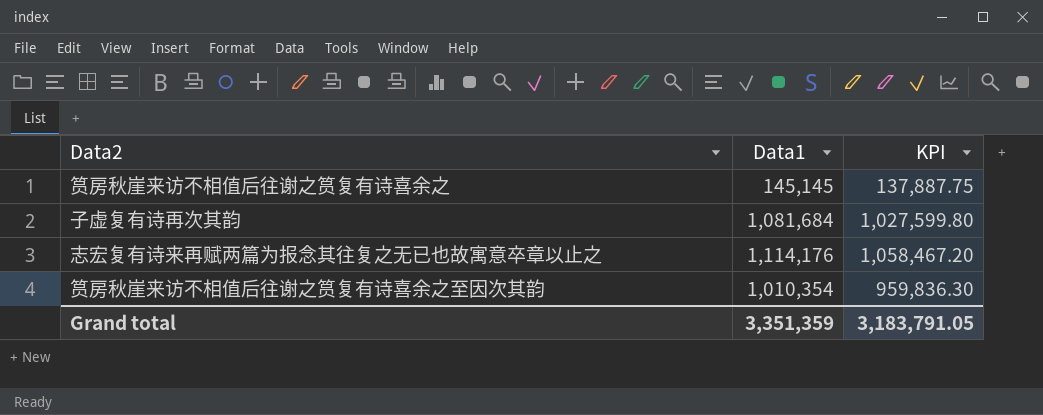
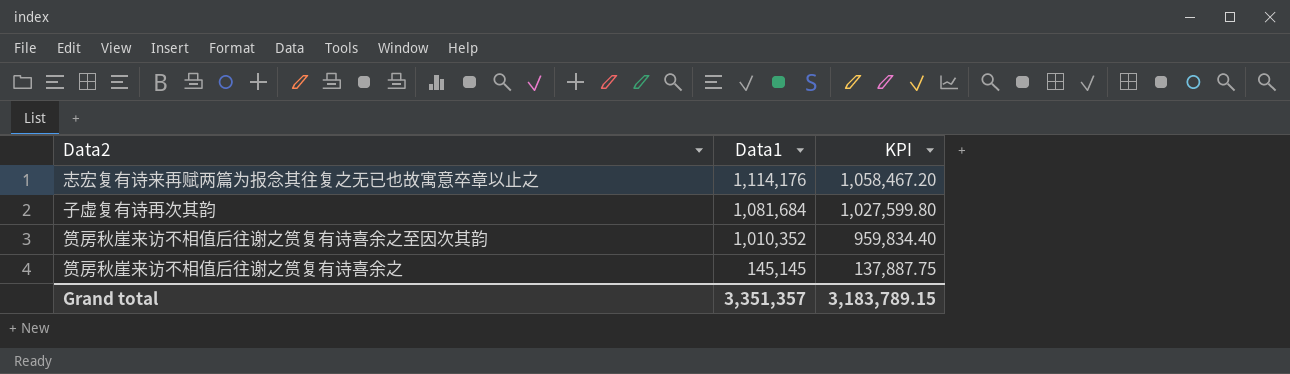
row order: none -> Data1 descending
筼房秋崖来访不相值后往谢之筼复有诗喜余之至因次其韵 | Data1: 1,010,354 -> 1,010,352
筼房秋崖来访不相值后往谢之筼复有诗喜余之至因次其韵 | KPI: 959,836.30 -> 959,834.40
Grand total | Data1: 3,351,359 -> 3,351,357
Grand total | KPI: 3,183,791.05 -> 3,183,789.15

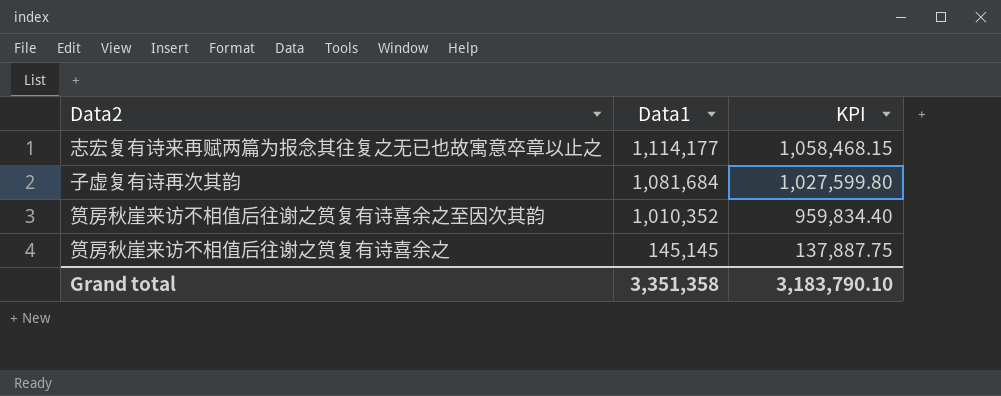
志宏复有诗来再赋两篇为报念其往复之无已也故寓意卒章以止之 | Data1: 1,114,176 -> 1,114,177
志宏复有诗来再赋两篇为报念其往复之无已也故寓意卒章以止之 | KPI: 1,058,467.20 -> 1,058,468.15
Grand total | Data1: 3,351,357 -> 3,351,358
Grand total | KPI: 3,183,789.15 -> 3,183,790.10

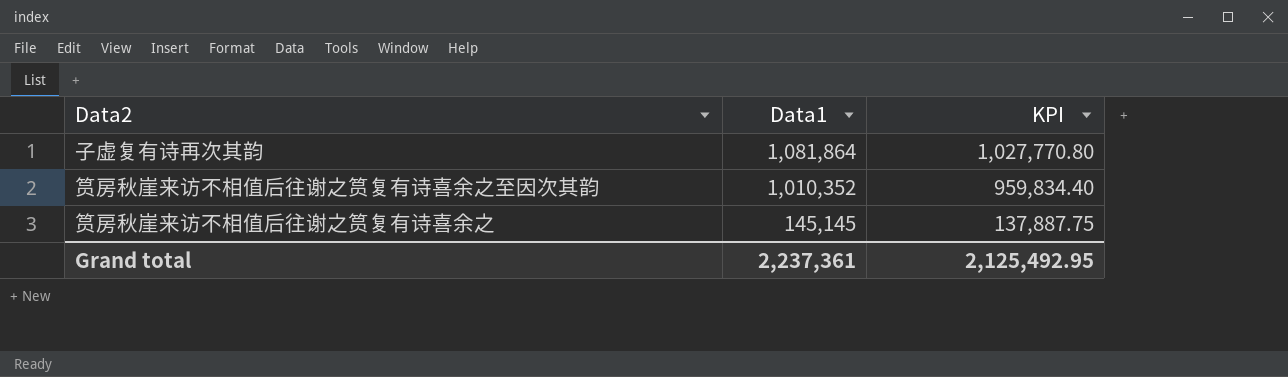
row 志宏复有诗来再赋两篇为报念其往复之无已也故寓意卒章以止之: 1,114,177 | 1,058,468.15 -> none
子虚复有诗再次其韵 | Data1: 1,081,684 -> 1,081,864
子虚复有诗再次其韵 | KPI: 1,027,599.80 -> 1,027,770.80
Grand total | Data1: 3,351,358 -> 2,237,361
Grand total | KPI: 3,183,790.10 -> 2,125,492.95

